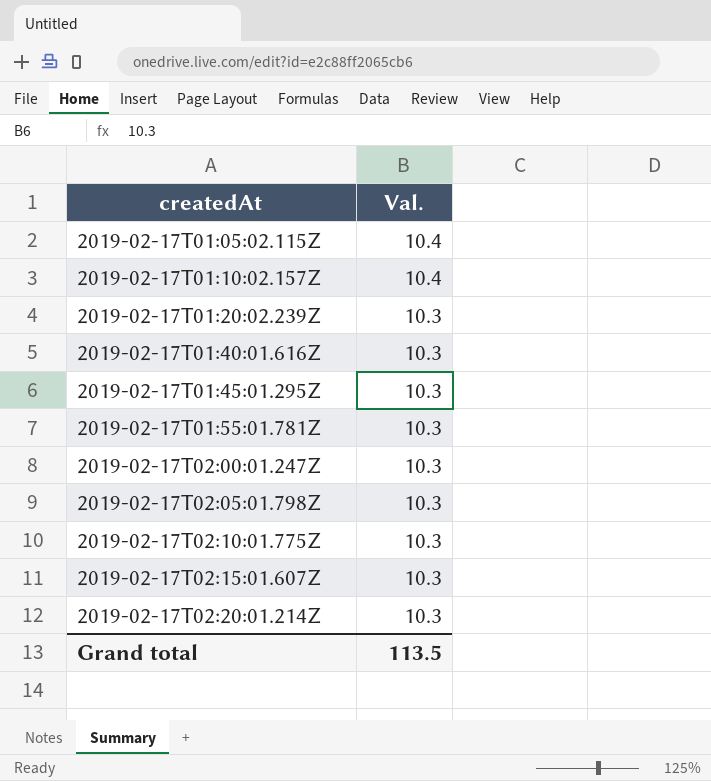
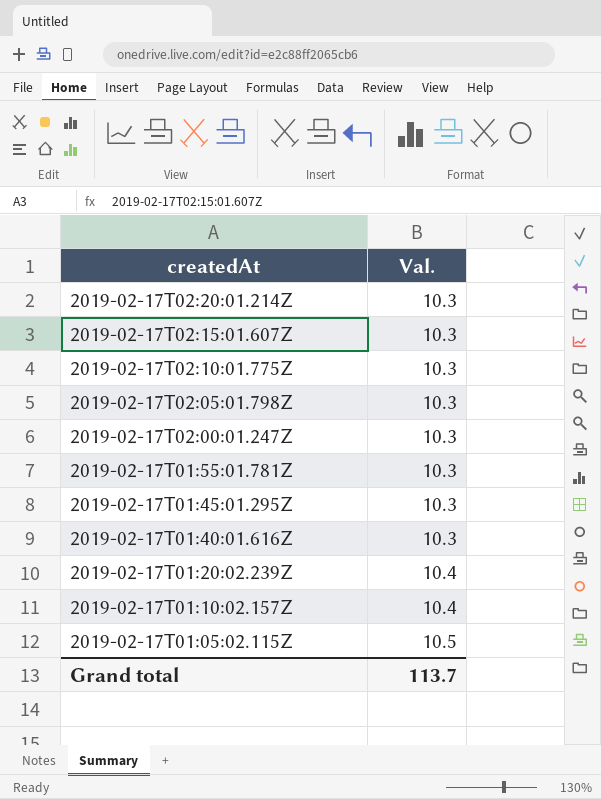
row order: createdAt ascending -> createdAt descending
2019-02-17T01:20:02.239Z | Val.: 10.3 -> 10.4
2019-02-17T01:05:02.115Z | Val.: 10.4 -> 10.5
Grand total | Val.: 113.5 -> 113.7

